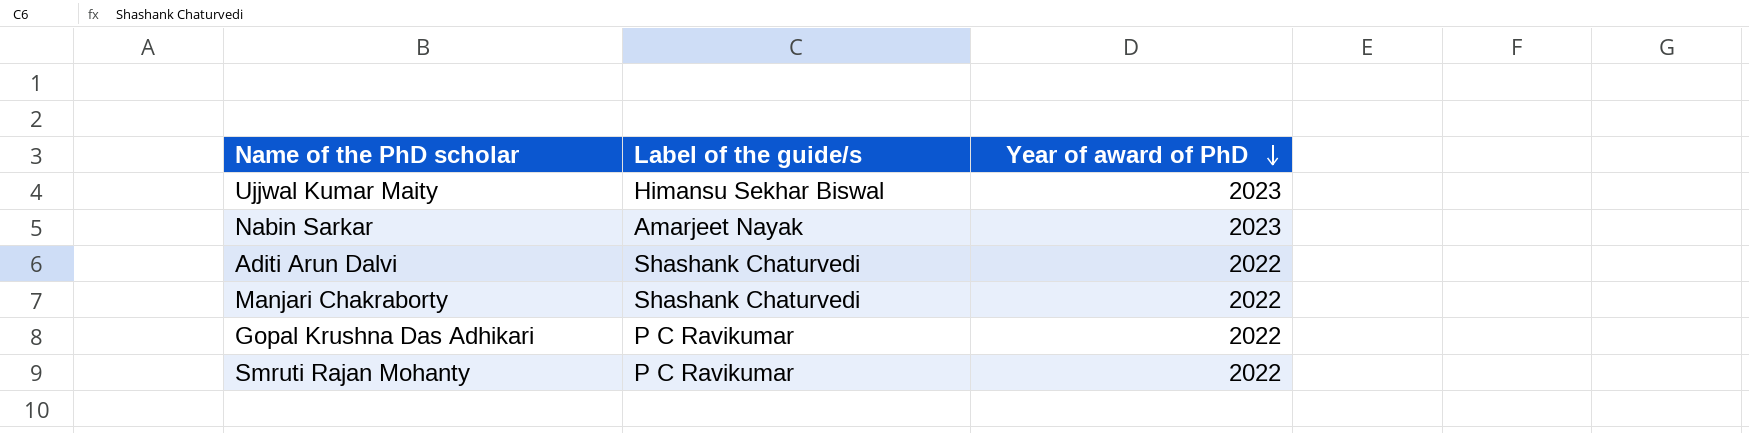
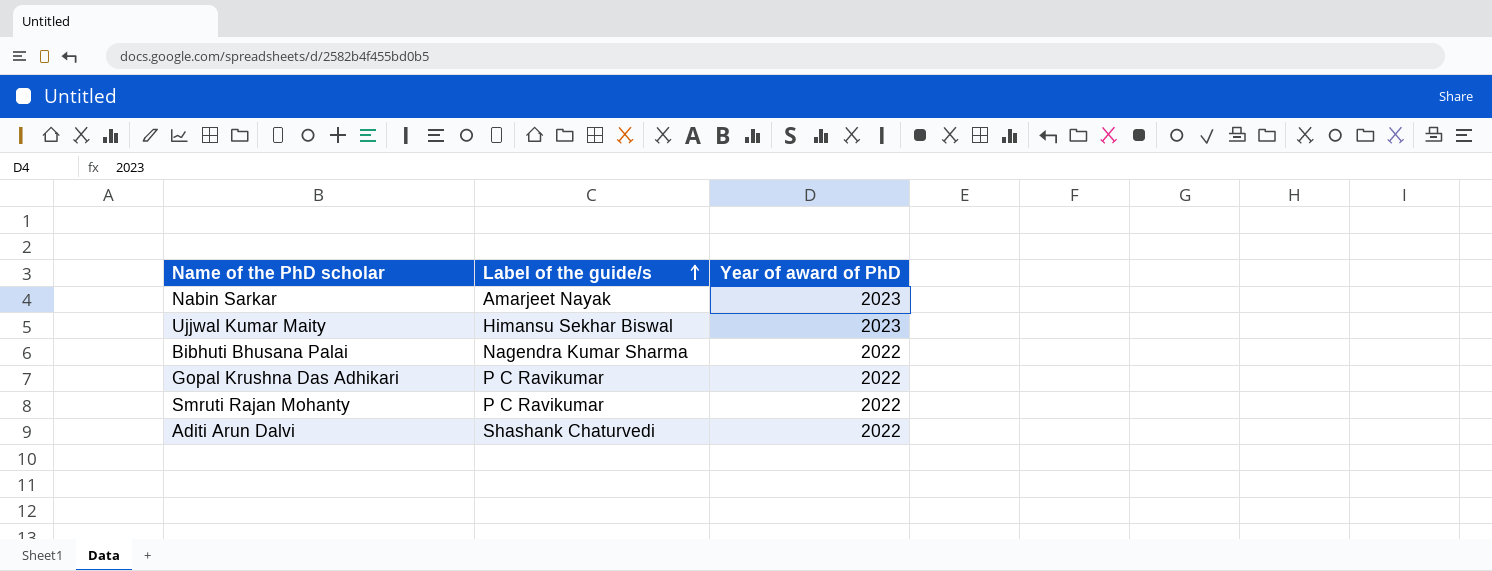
row order: Year of award of PhD descending -> Label of the guide/s ascending
row Manjari Chakraborty: Shashank Chaturvedi | 2022 -> none
row Bibhuti Bhusana Palai: none -> Nagendra Kumar Sharma | 2022

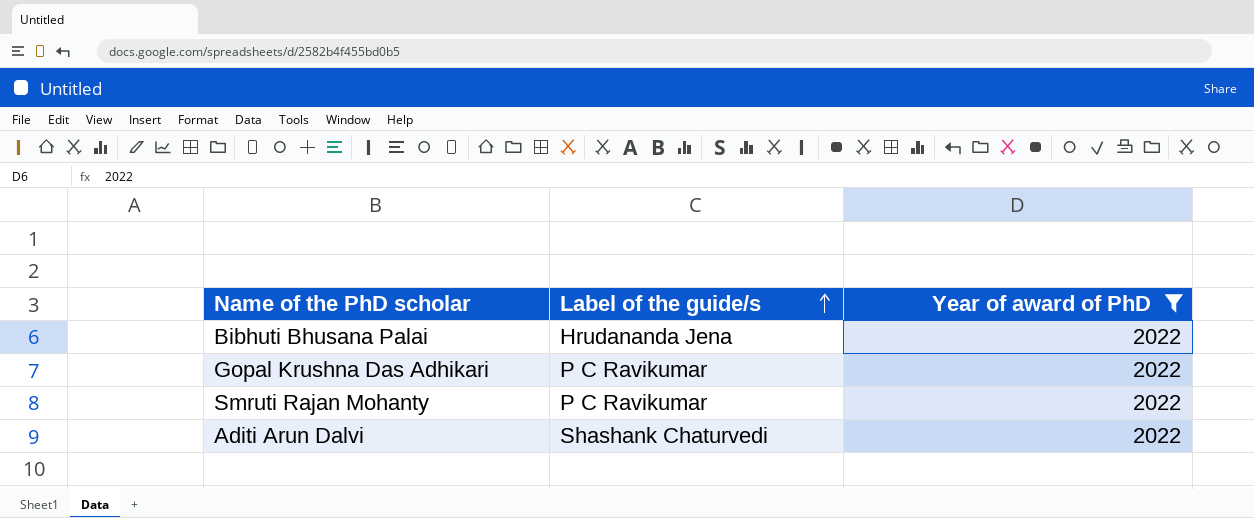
filter: none -> Year of award of PhD = 2022
Bibhuti Bhusana Palai | Label of the guide/s: Nagendra Kumar Sharma -> Hrudananda Jena

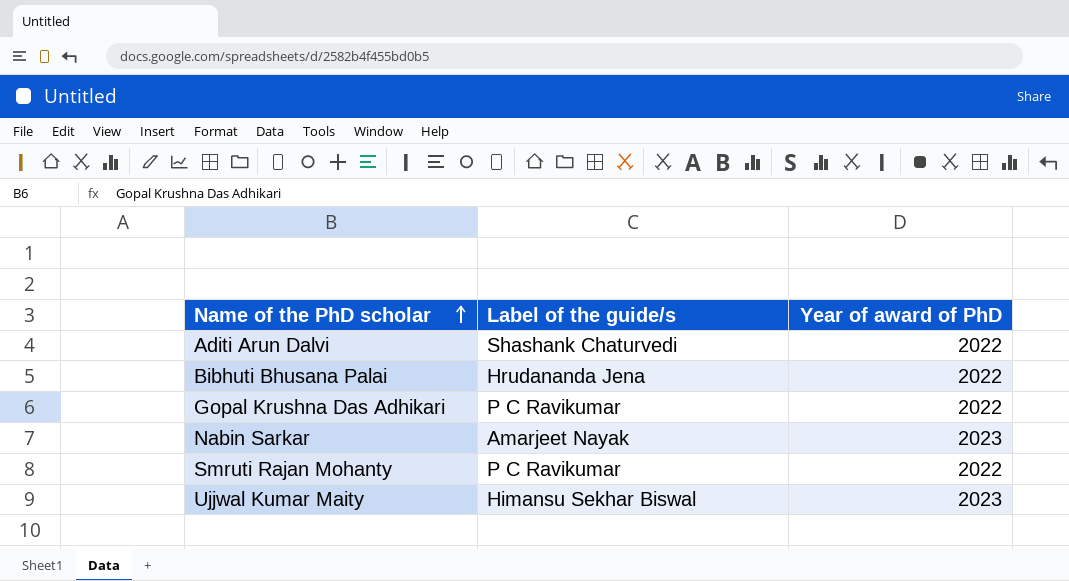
filter: Year of award of PhD = 2022 -> none
row order: Label of the guide/s ascending -> Name of the PhD scholar ascending

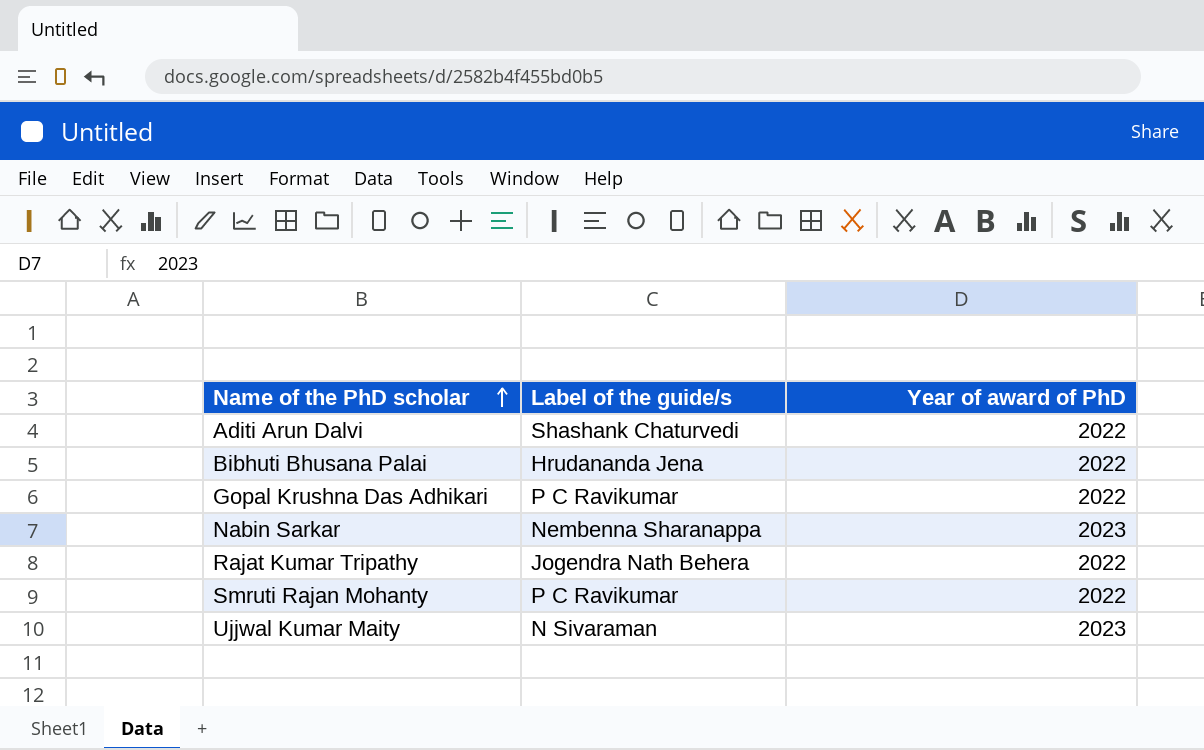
Nabin Sarkar | Label of the guide/s: Amarjeet Nayak -> Nembenna Sharanappa
row Rajat Kumar Tripathy: none -> Jogendra Nath Behera | 2022
Ujjwal Kumar Maity | Label of the guide/s: Himansu Sekhar Biswal -> N Sivaraman

